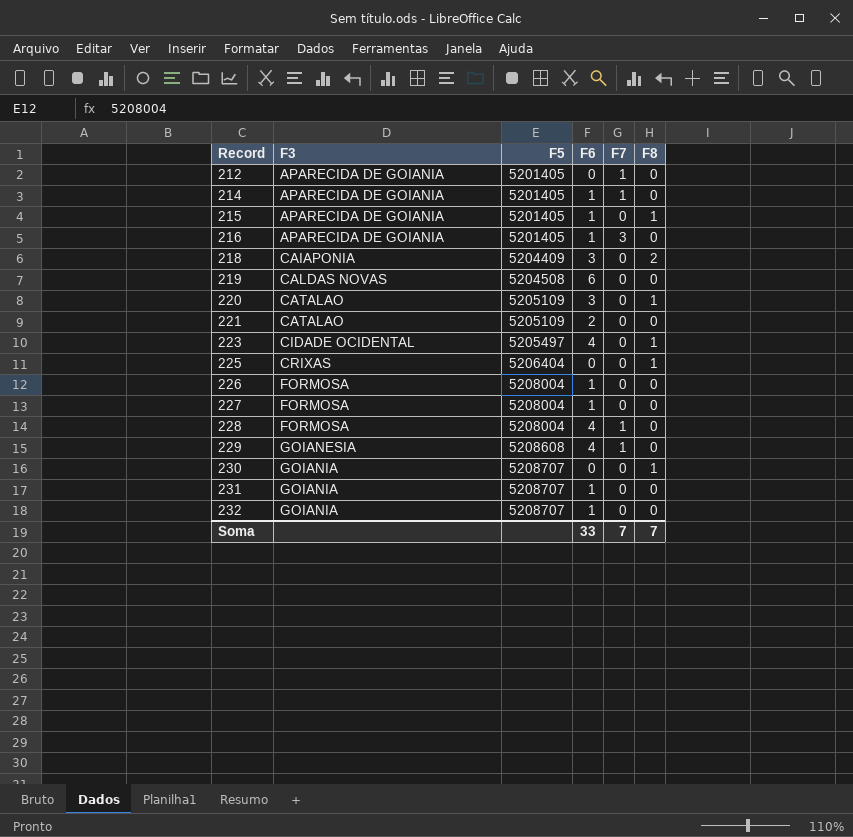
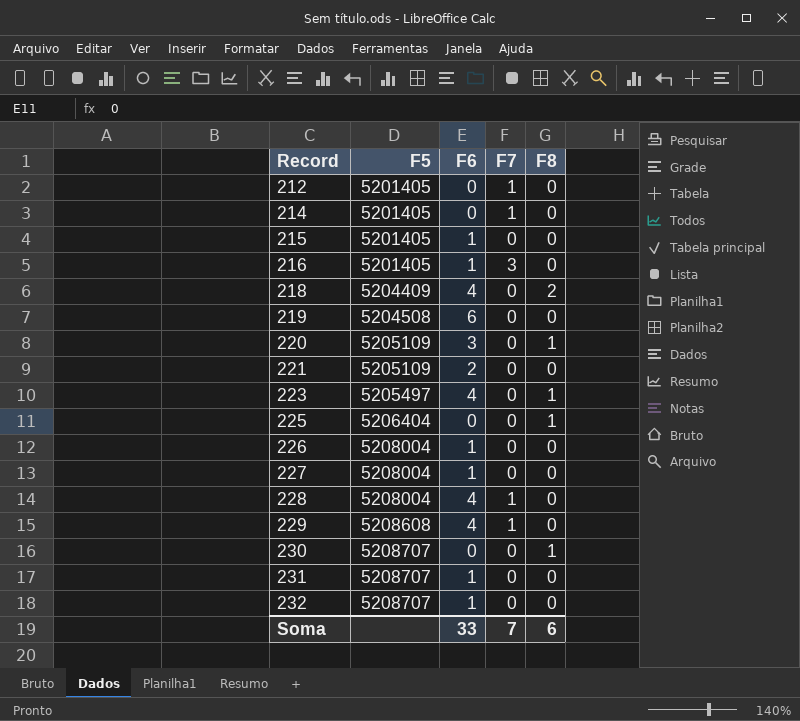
column F3 | position: 2 -> none
214 | F6: 1 -> 0
215 | F8: 1 -> 0
218 | F6: 3 -> 4
Soma | F8: 7 -> 6

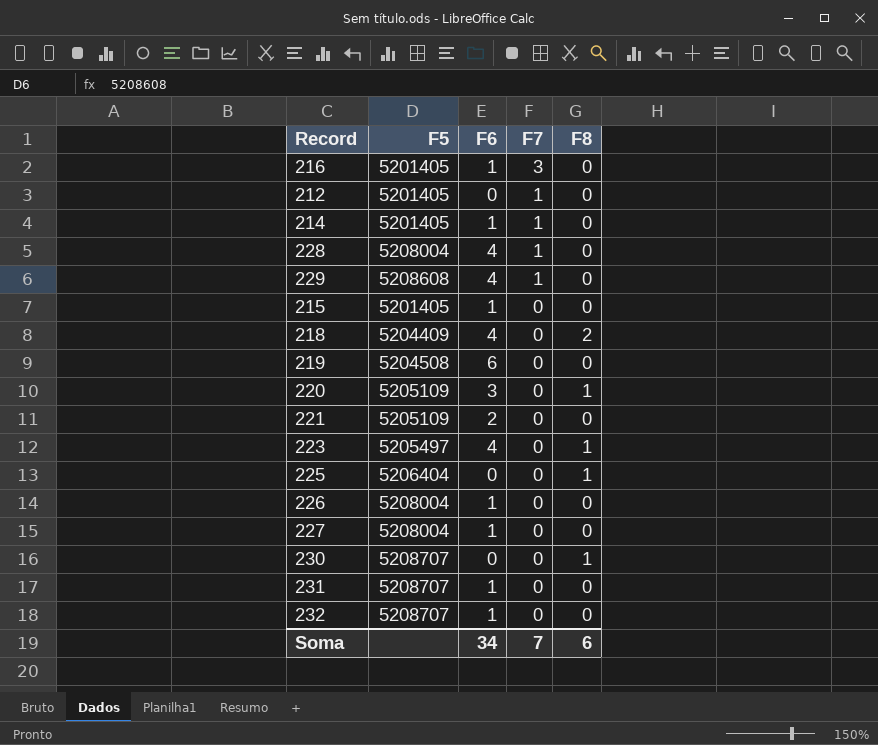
row order: Record ascending -> F7 descending
214 | F6: 0 -> 1
Soma | F6: 33 -> 34

